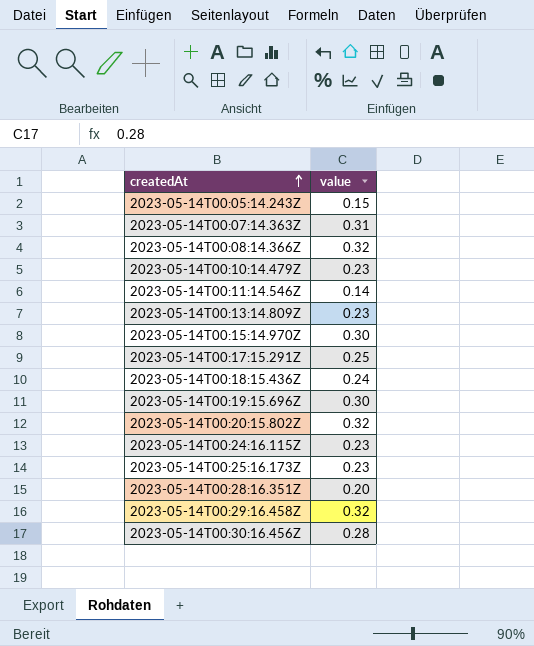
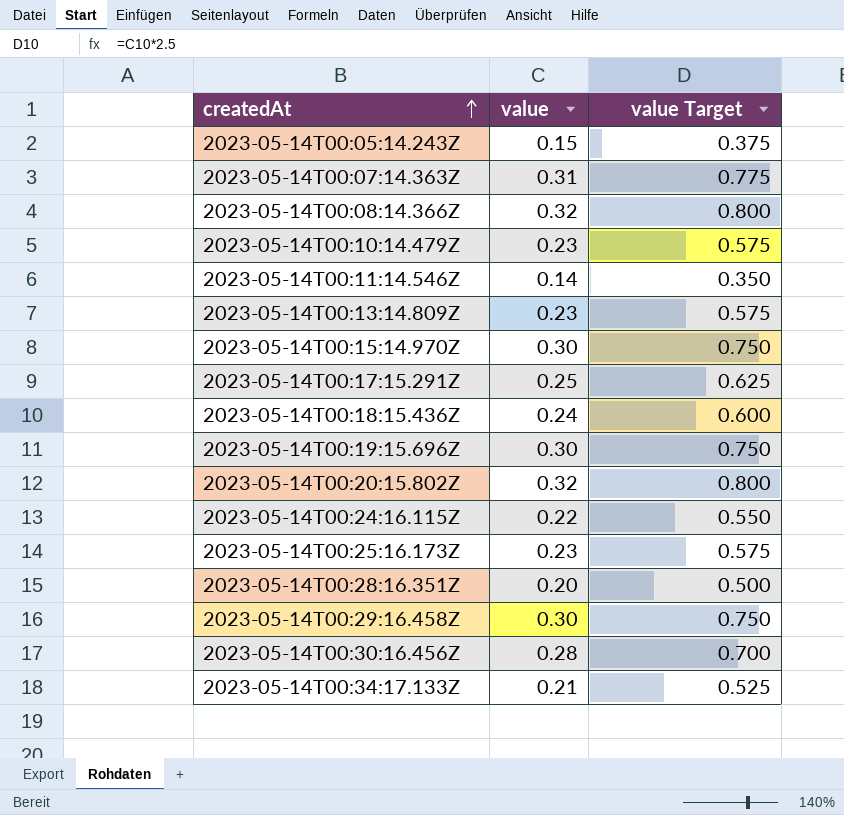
column value Target | formula: none -> [value] * 2.5
2023-05-14T00:24:16.115Z | value: 0.23 -> 0.22
2023-05-14T00:29:16.458Z | value: 0.32 -> 0.30
row 2023-05-14T00:34:17.133Z: none -> 0.21 | 0.525

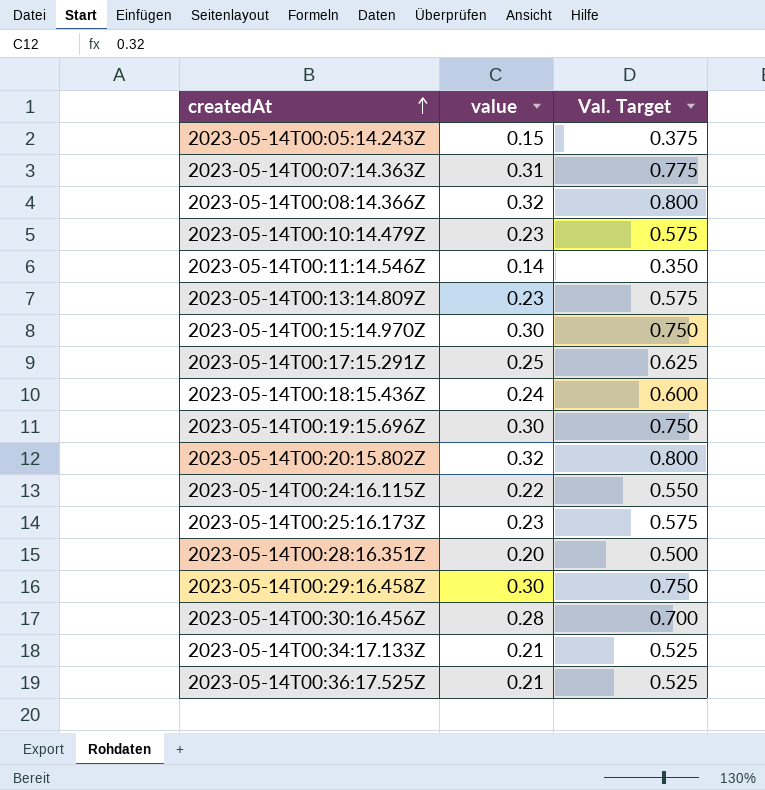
column name: value Target -> Val. Target
row 2023-05-14T00:36:17.525Z: none -> 0.21 | 0.525

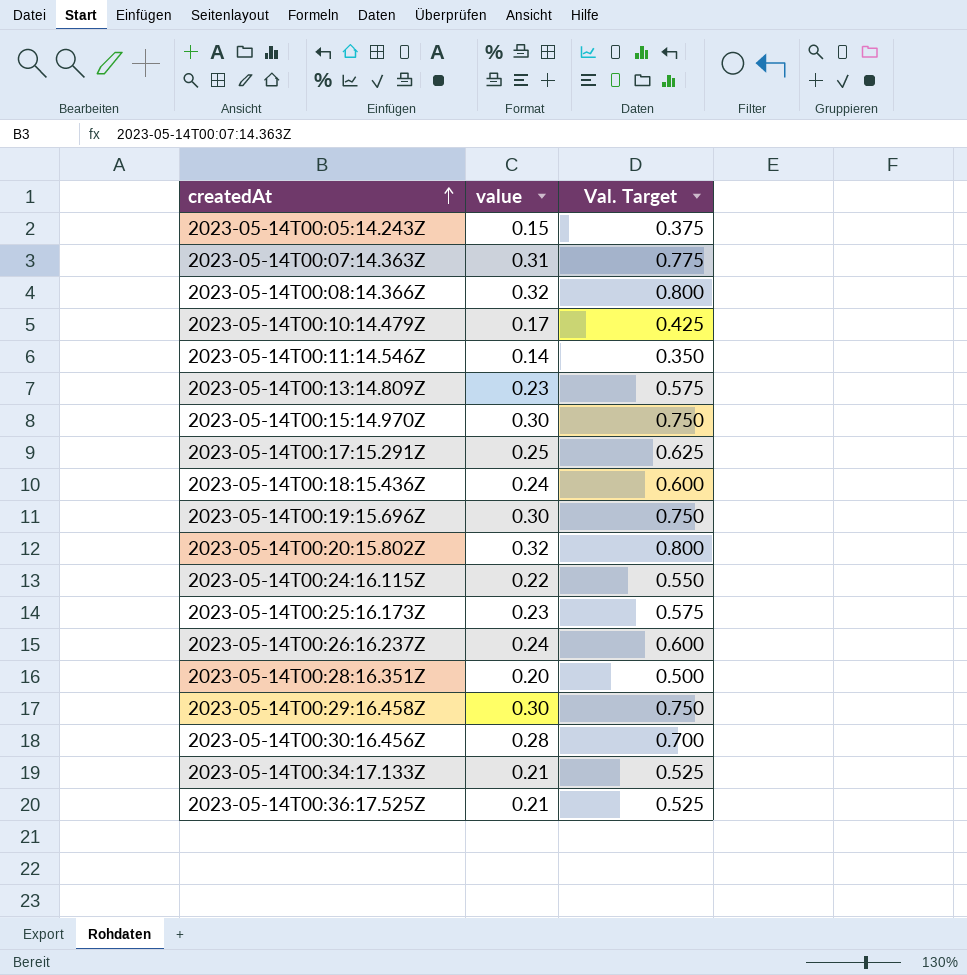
2023-05-14T00:10:14.479Z | value: 0.23 -> 0.17
2023-05-14T00:10:14.479Z | Val. Target: 0.575 -> 0.425
row 2023-05-14T00:26:16.237Z: none -> 0.24 | 0.600

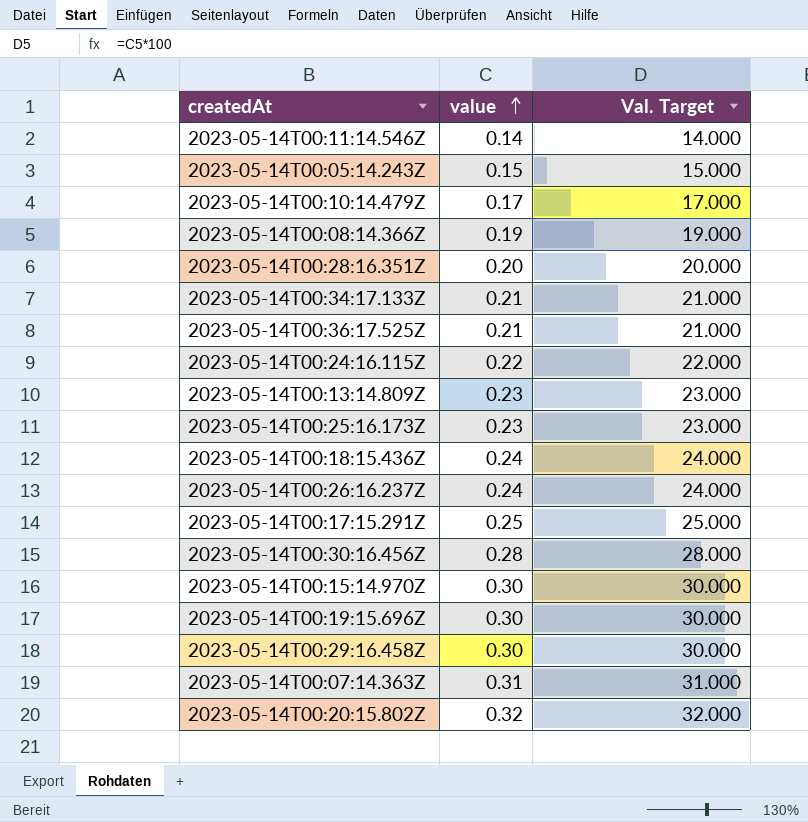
row order: createdAt ascending -> value ascending
column Val. Target | formula: [value] * 2.5 -> [value] * 100
2023-05-14T00:08:14.366Z | value: 0.32 -> 0.19

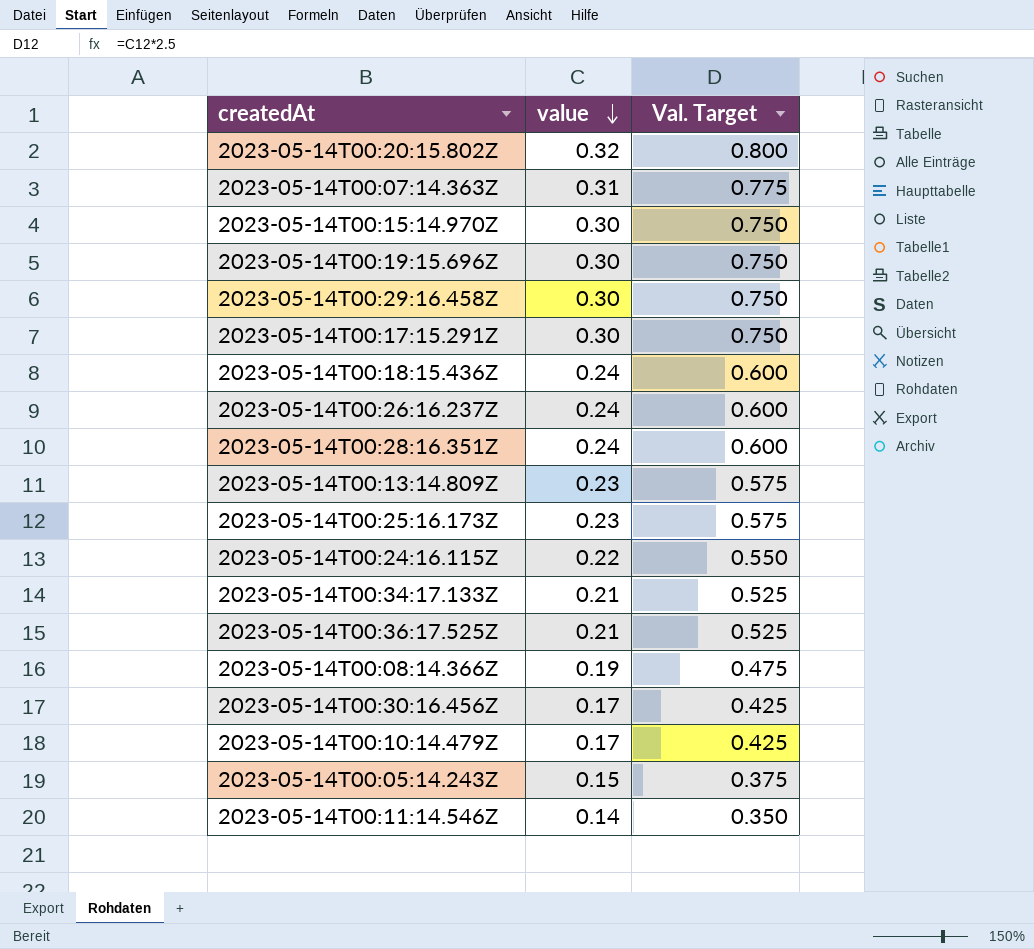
row order: value ascending -> value descending
column Val. Target | formula: [value] * 100 -> [value] * 2.5
2023-05-14T00:17:15.291Z | value: 0.25 -> 0.30
2023-05-14T00:28:16.351Z | value: 0.20 -> 0.24
2023-05-14T00:30:16.456Z | value: 0.28 -> 0.17

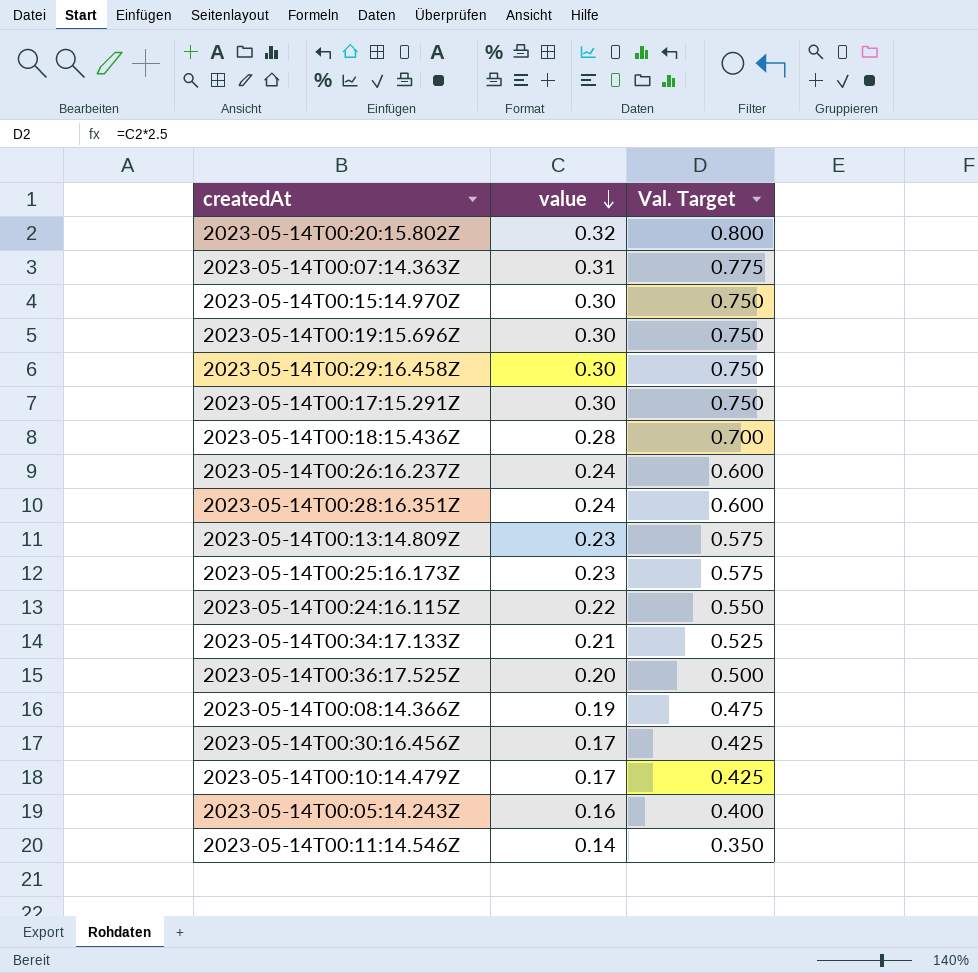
2023-05-14T00:18:15.436Z | value: 0.24 -> 0.28
2023-05-14T00:18:15.436Z | Val. Target: 0.600 -> 0.700
2023-05-14T00:36:17.525Z | value: 0.21 -> 0.20
2023-05-14T00:36:17.525Z | Val. Target: 0.525 -> 0.500
2023-05-14T00:05:14.243Z | value: 0.15 -> 0.16
2023-05-14T00:05:14.243Z | Val. Target: 0.375 -> 0.400

